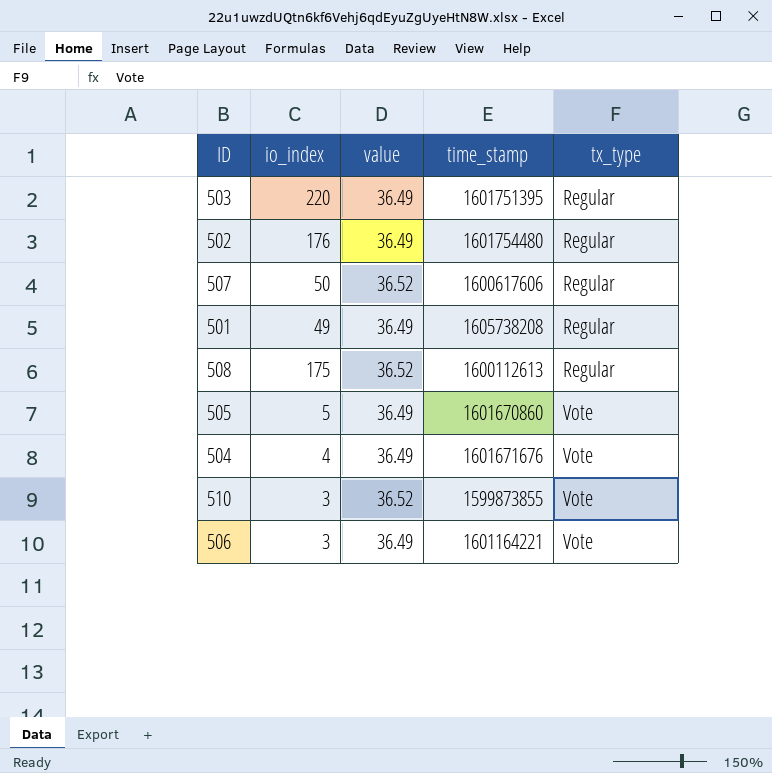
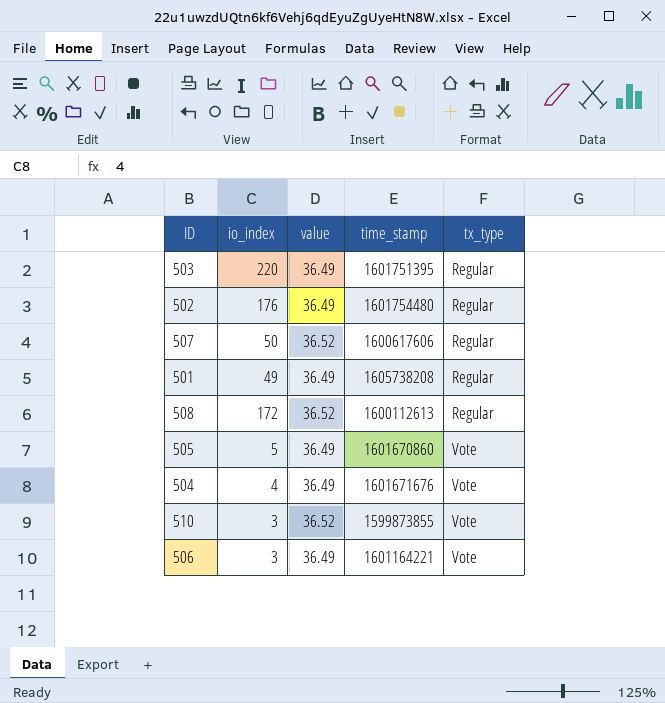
508 | io_index: 175 -> 172

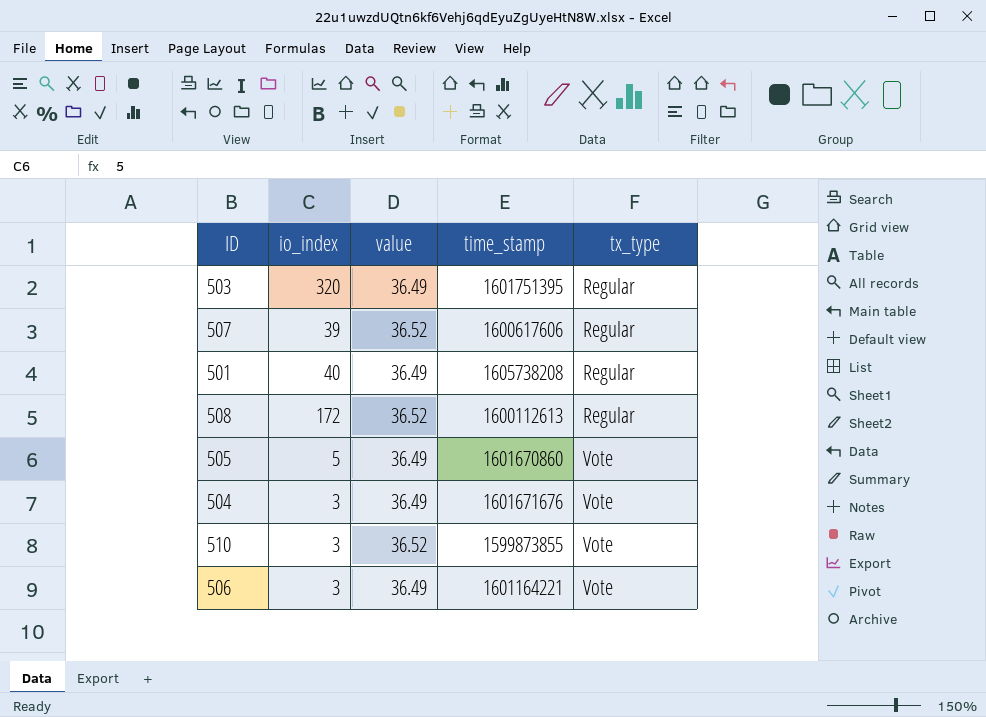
row 502: 176 | 36.49 | 1601754480 | Regular -> none
503 | io_index: 220 -> 320
507 | io_index: 50 -> 39
501 | io_index: 49 -> 40
504 | io_index: 4 -> 3

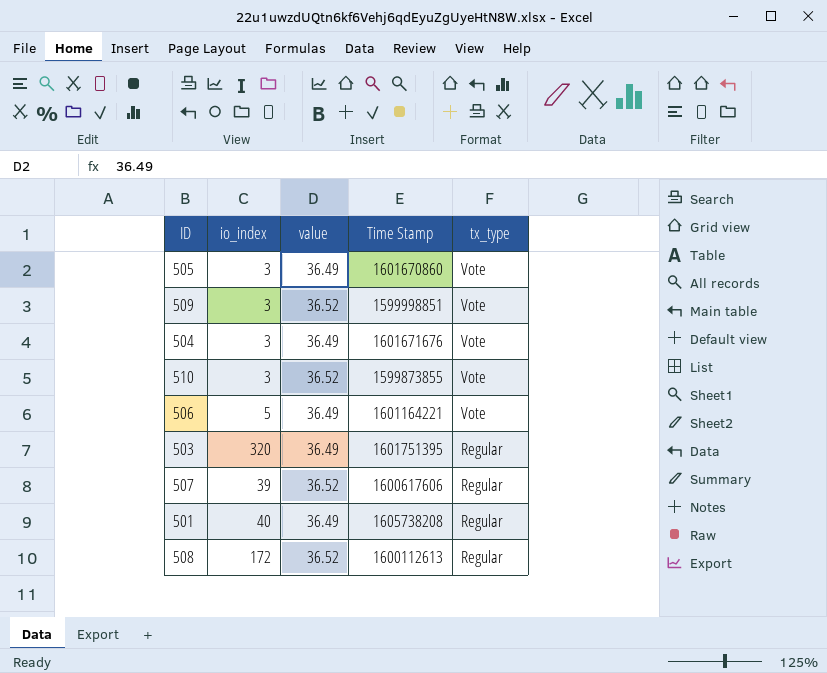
row order: tx_type ascending -> tx_type descending
column name: time_stamp -> Time Stamp
505 | io_index: 5 -> 3
row 509: none -> 3 | 36.52 | 1599998851 | Vote
506 | io_index: 3 -> 5

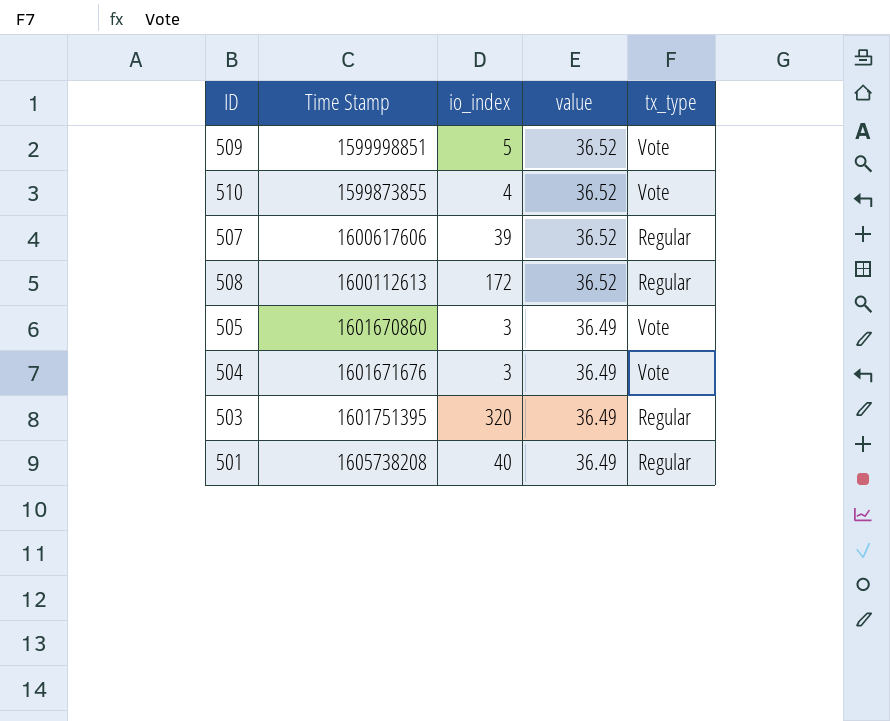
row order: tx_type descending -> value descending
column Time Stamp | position: 4 -> 2
row 506: 5 | 36.49 | 1601164221 | Vote -> none
509 | io_index: 3 -> 5
510 | io_index: 3 -> 4

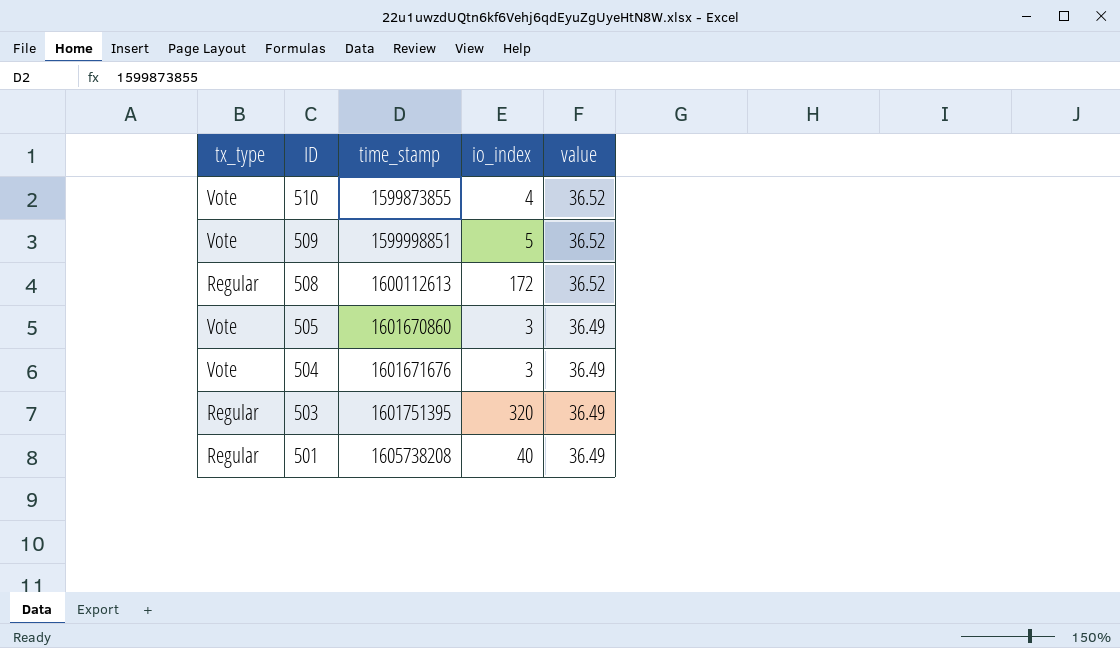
row order: value descending -> ID descending
column tx_type | position: 5 -> 1
column name: Time Stamp -> time_stamp
row 507: 1600617606 | 39 | 36.52 | Regular -> none

